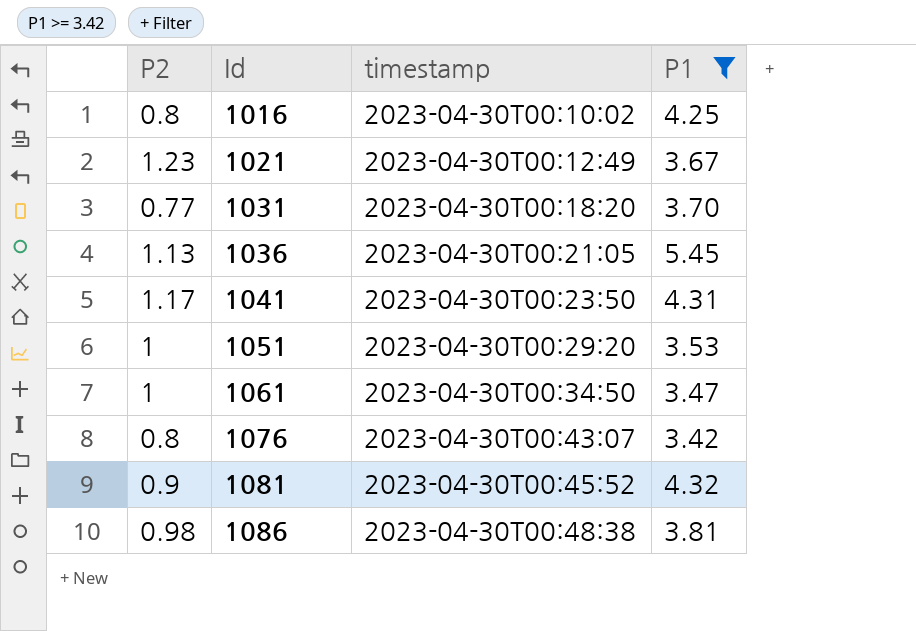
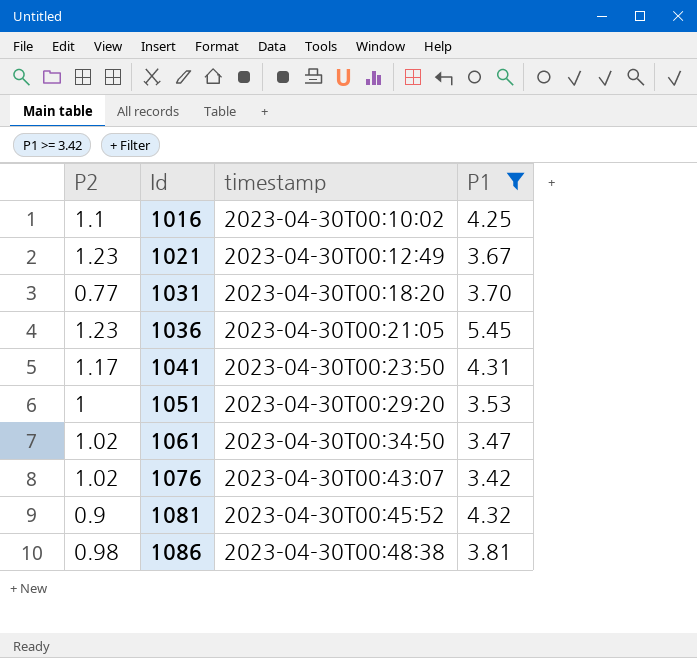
1016 | P2: 0.8 -> 1.1
1036 | P2: 1.13 -> 1.23
1061 | P2: 1 -> 1.02
1076 | P2: 0.8 -> 1.02

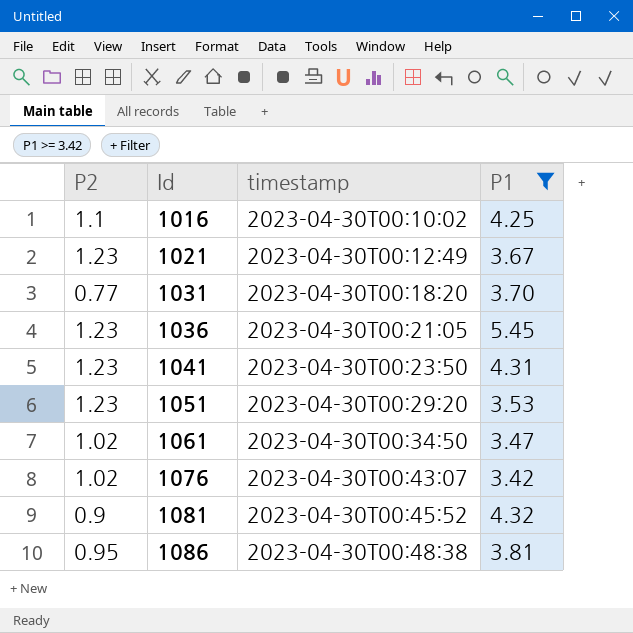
1041 | P2: 1.17 -> 1.23
1051 | P2: 1 -> 1.23
1086 | P2: 0.98 -> 0.95

